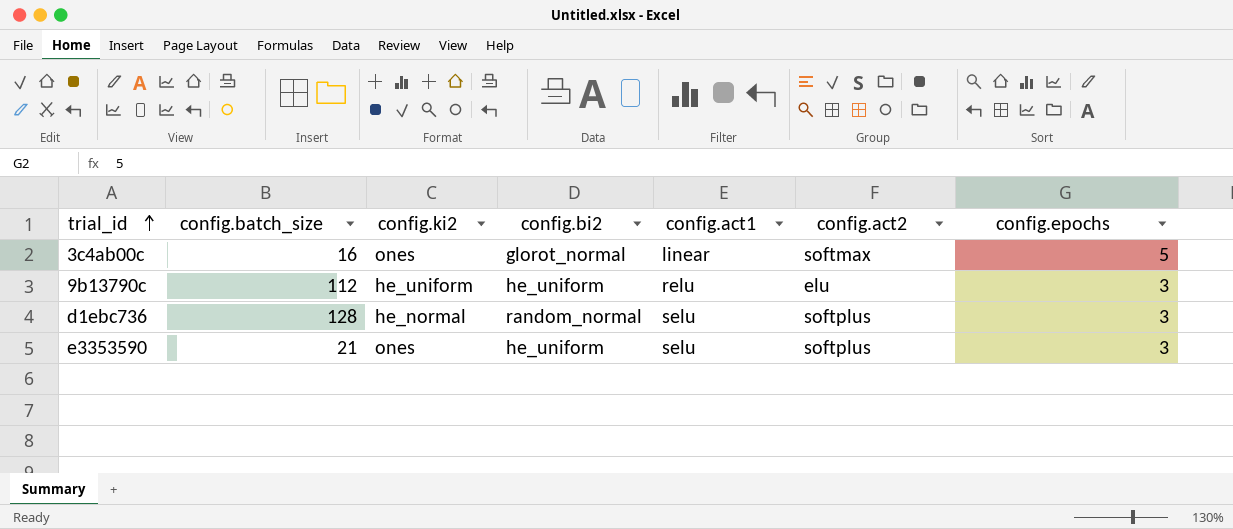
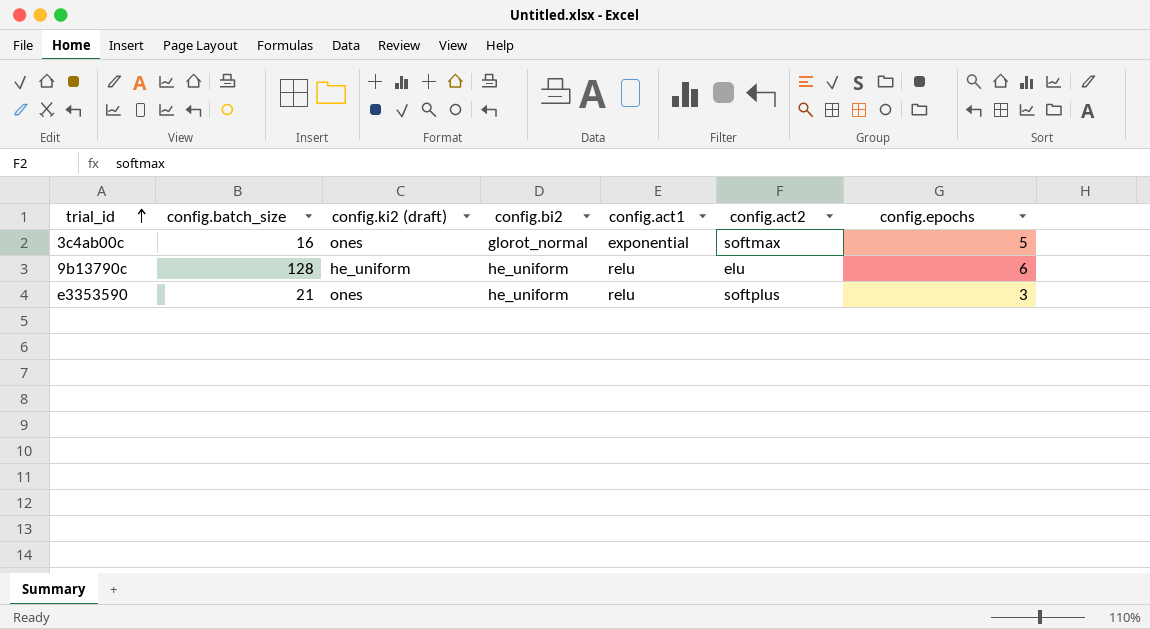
column name: config.ki2 -> config.ki2 (draft)
row d1ebc736: 128 | he_normal | random_normal | selu | softplus | 3 -> none
3c4ab00c | config.act1: linear -> exponential
9b13790c | config.batch_size: 112 -> 128
9b13790c | config.epochs: 3 -> 6
e3353590 | config.act1: selu -> relu

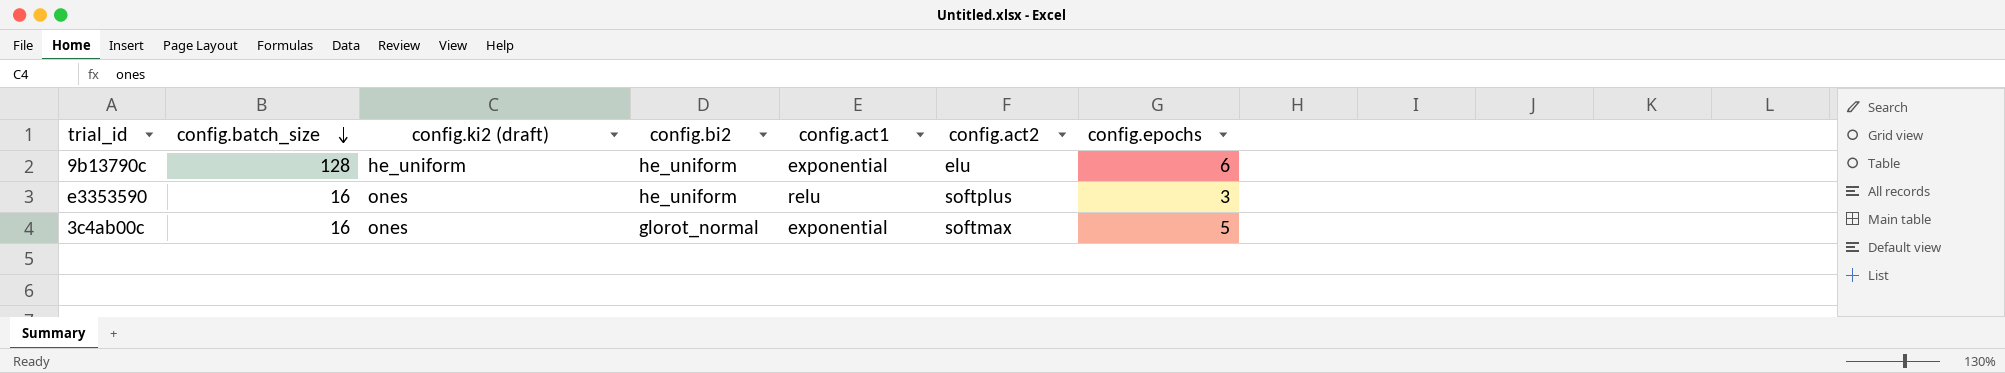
row order: trial_id ascending -> config.batch_size descending
9b13790c | config.act1: relu -> exponential
e3353590 | config.batch_size: 21 -> 16

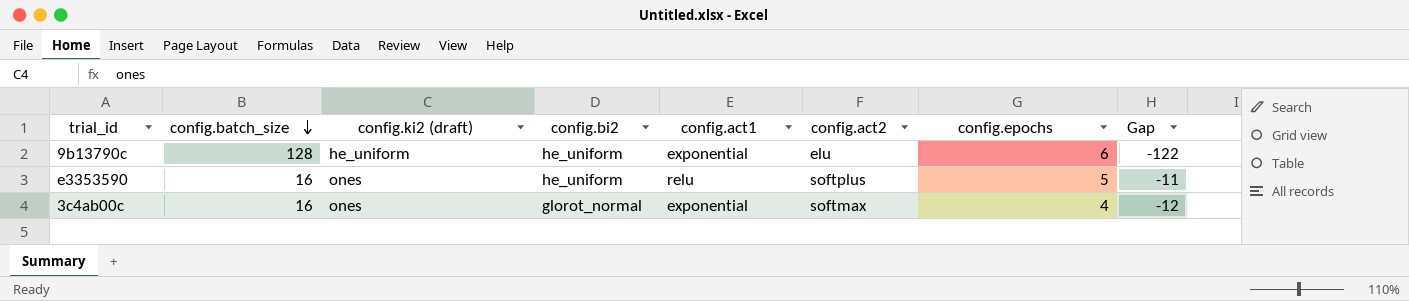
column Gap | formula: none -> [config.epochs] - [config.batch_size]
e3353590 | config.epochs: 3 -> 5
3c4ab00c | config.epochs: 5 -> 4

